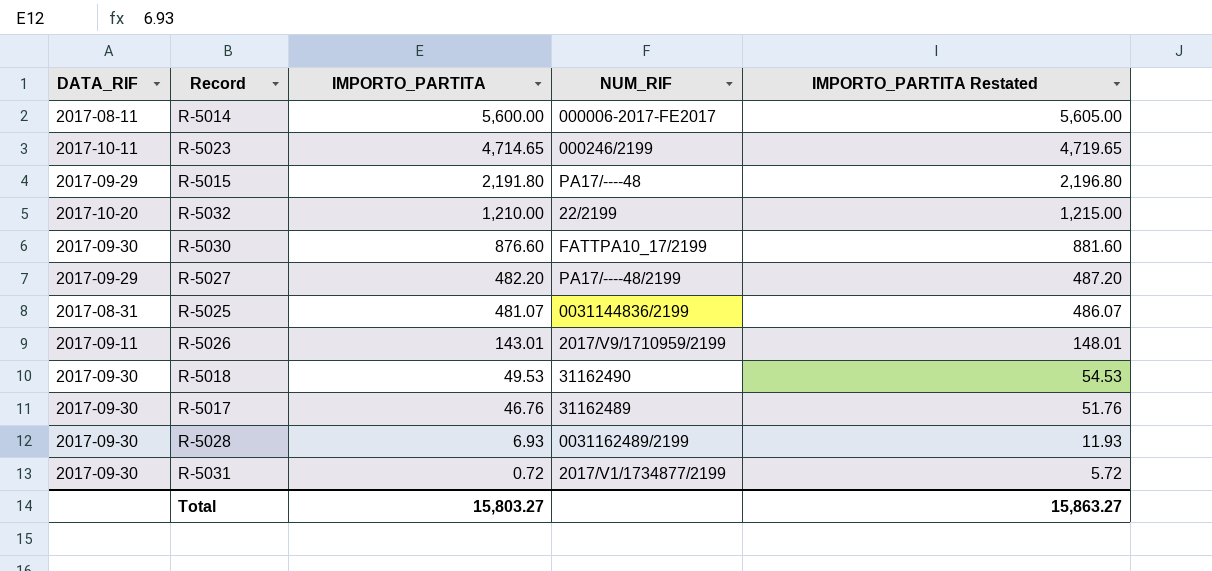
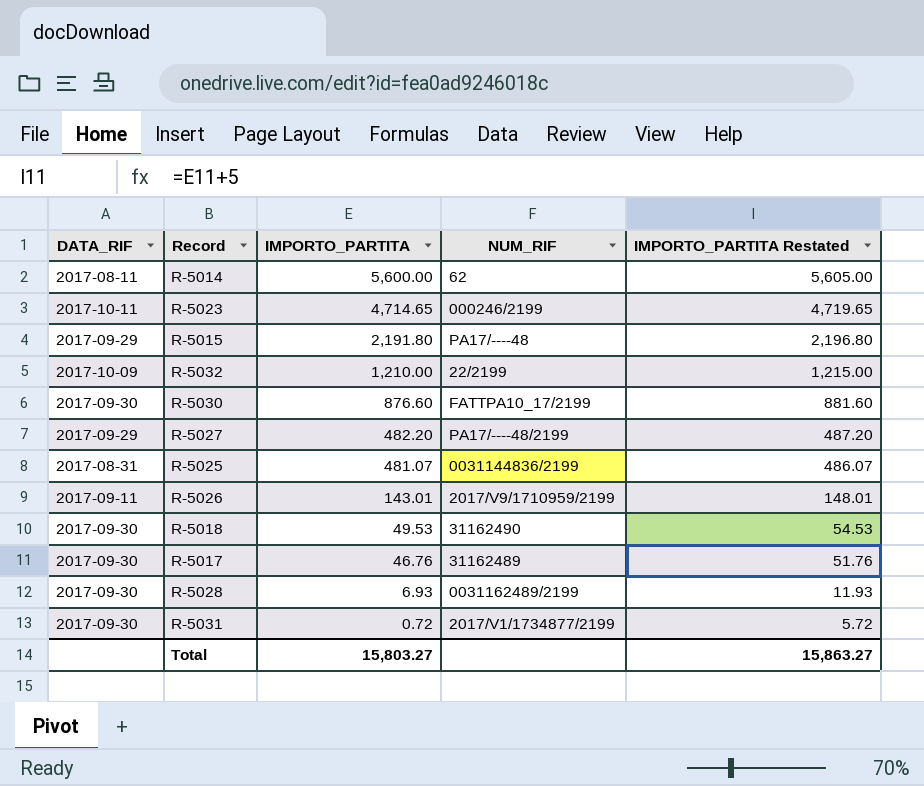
R-5014 | NUM_RIF: 000006-2017-FE2017 -> 62
R-5032 | DATA_RIF: 2017-10-20 -> 2017-10-09

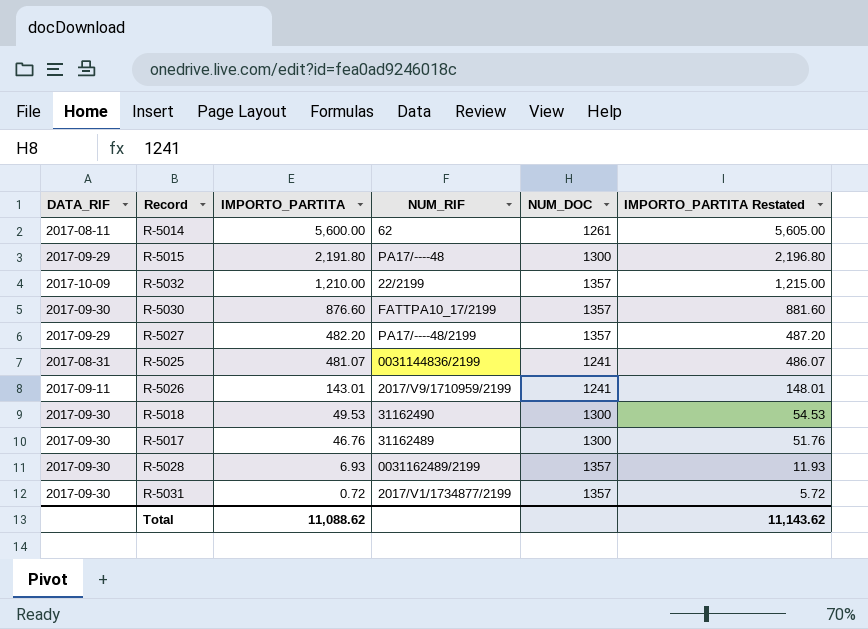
column NUM_DOC | position: none -> 5
row R-5023: 2017-10-11 | 4,714.65 | 000246/2199 | 4,719.65 -> none
Total | IMPORTO_PARTITA: 15,803.27 -> 11,088.62
Total | IMPORTO_PARTITA Restated: 15,863.27 -> 11,143.62

